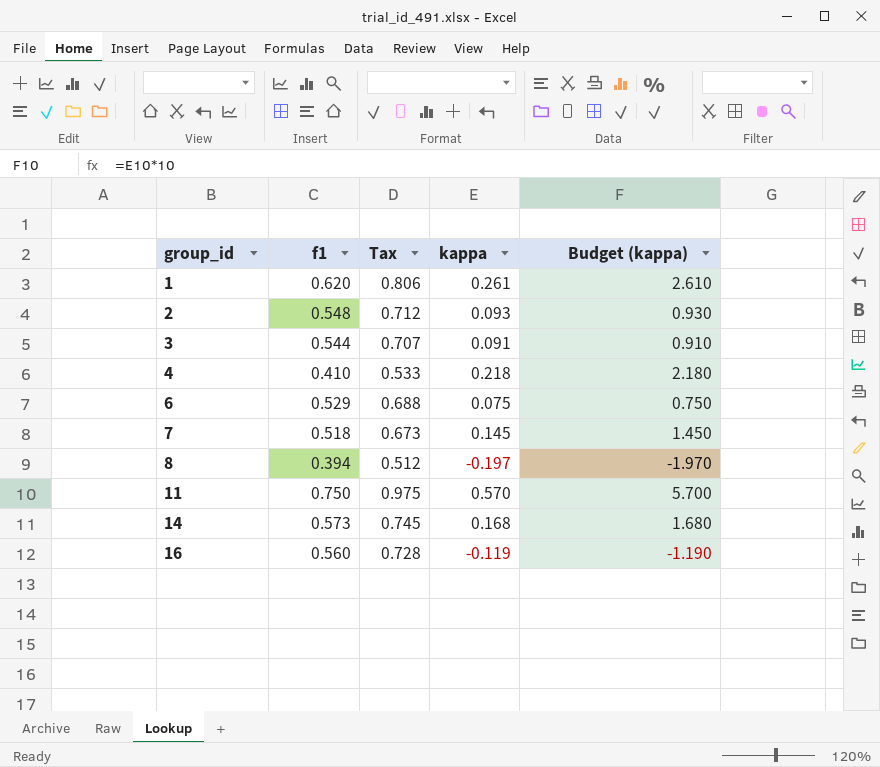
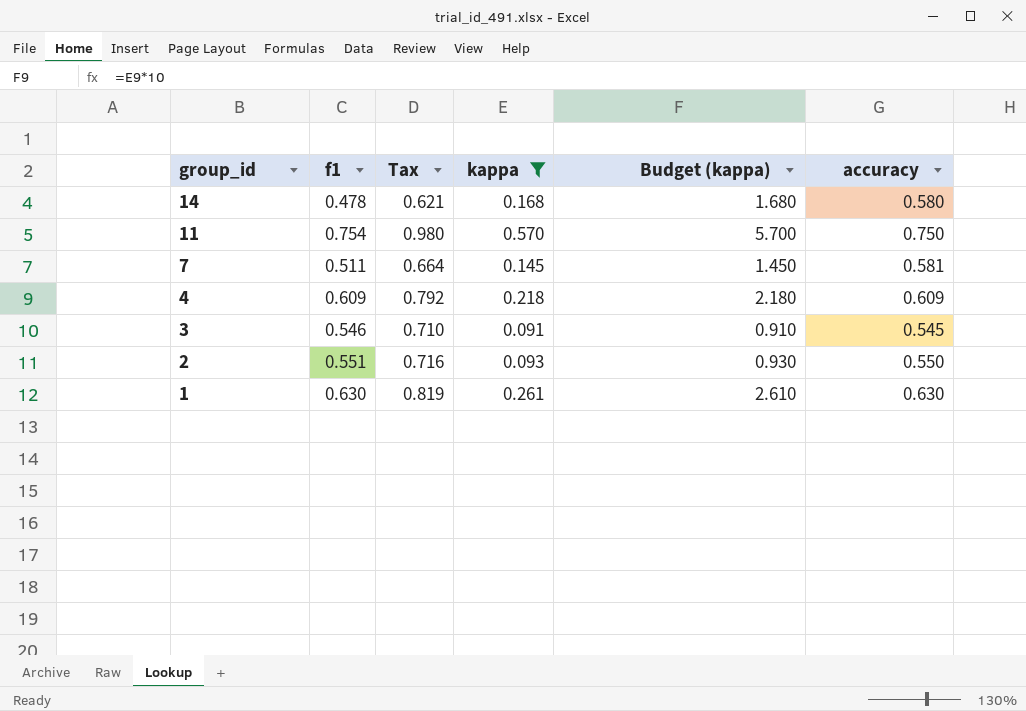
filter: none -> kappa >= 0.091
row order: group_id ascending -> group_id descending
column accuracy | position: none -> 6
14 | f1: 0.573 -> 0.478
14 | Tax: 0.745 -> 0.621
11 | f1: 0.750 -> 0.754
11 | Tax: 0.975 -> 0.980
7 | f1: 0.518 -> 0.511
7 | Tax: 0.673 -> 0.664
4 | f1: 0.410 -> 0.609
4 | Tax: 0.533 -> 0.792
3 | f1: 0.544 -> 0.546
3 | Tax: 0.707 -> 0.710
2 | f1: 0.548 -> 0.551
2 | Tax: 0.712 -> 0.716
1 | f1: 0.620 -> 0.630
1 | Tax: 0.806 -> 0.819

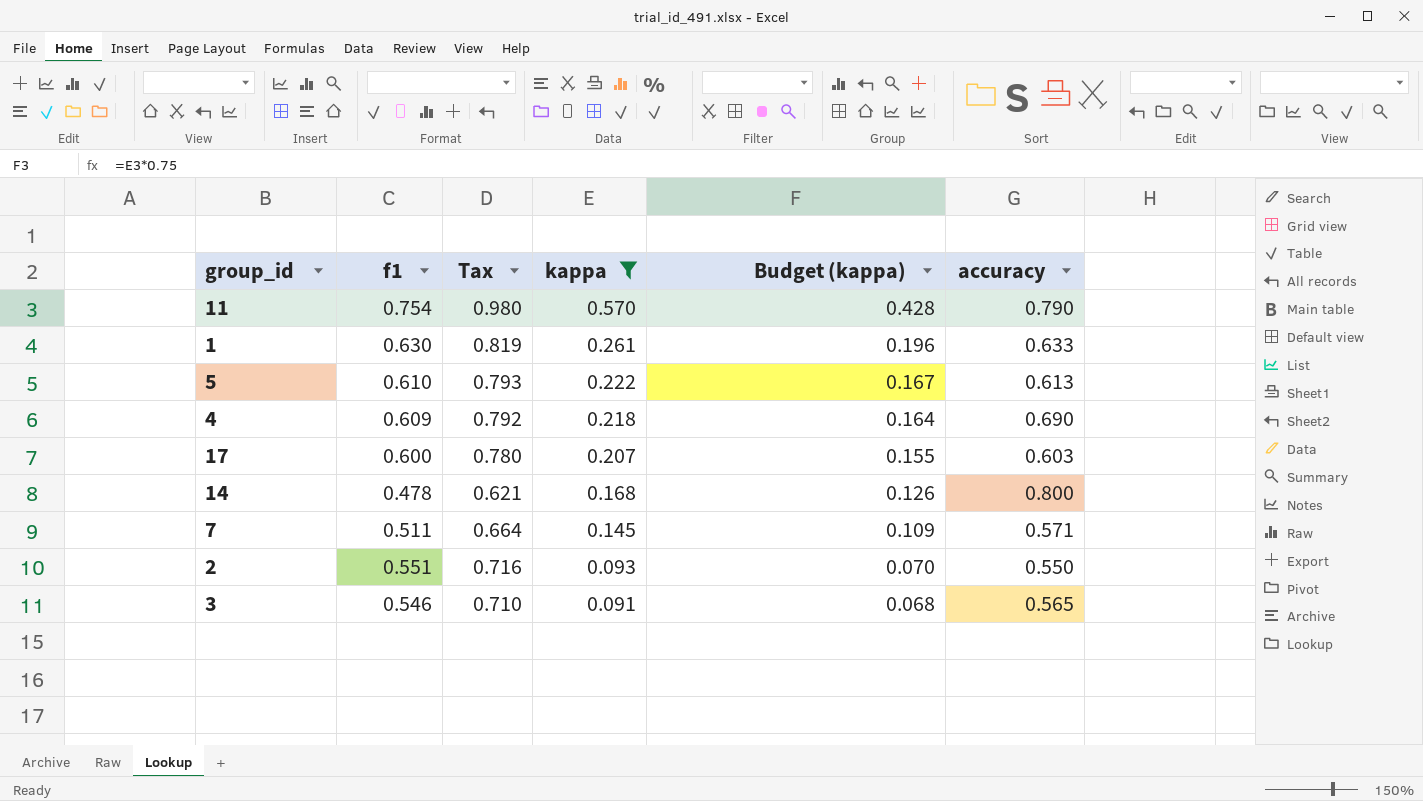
row order: group_id descending -> kappa descending
column Budget (kappa) | formula: [kappa] * 10 -> [kappa] * 0.75
11 | accuracy: 0.750 -> 0.790
1 | accuracy: 0.630 -> 0.633
row 5: none -> 0.610 | 0.793 | 0.222 | 0.167 | 0.613
4 | accuracy: 0.609 -> 0.690
row 17: none -> 0.600 | 0.780 | 0.207 | 0.155 | 0.603
14 | accuracy: 0.580 -> 0.800
7 | accuracy: 0.581 -> 0.571
3 | accuracy: 0.545 -> 0.565

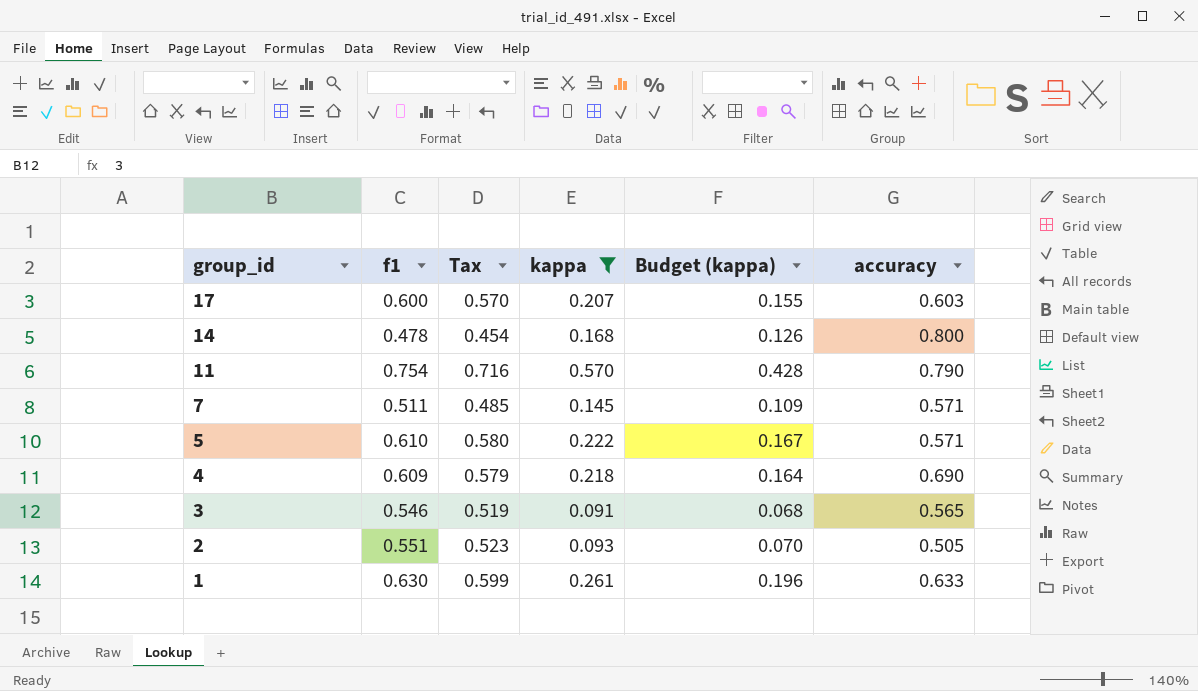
row order: kappa descending -> group_id descending
column Tax | formula: [f1] * 1.3 -> [f1] * 0.95
5 | accuracy: 0.613 -> 0.571
2 | accuracy: 0.550 -> 0.505

